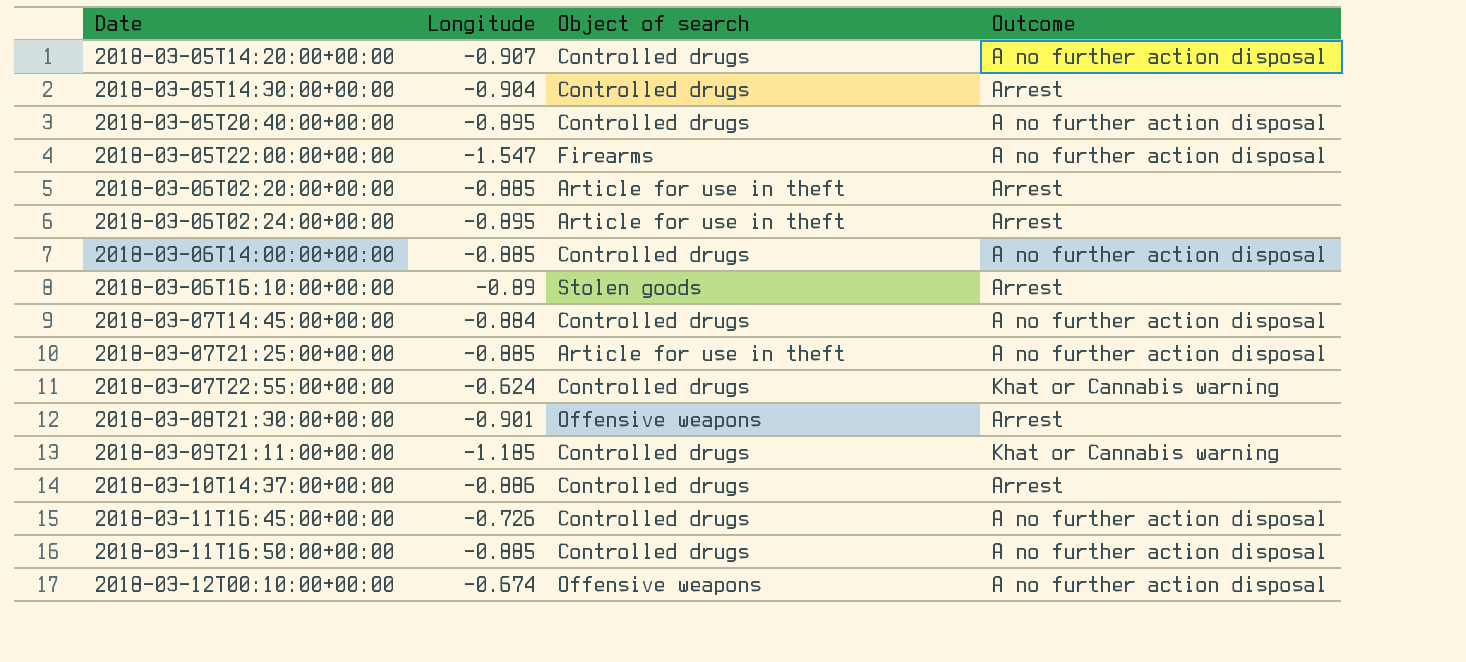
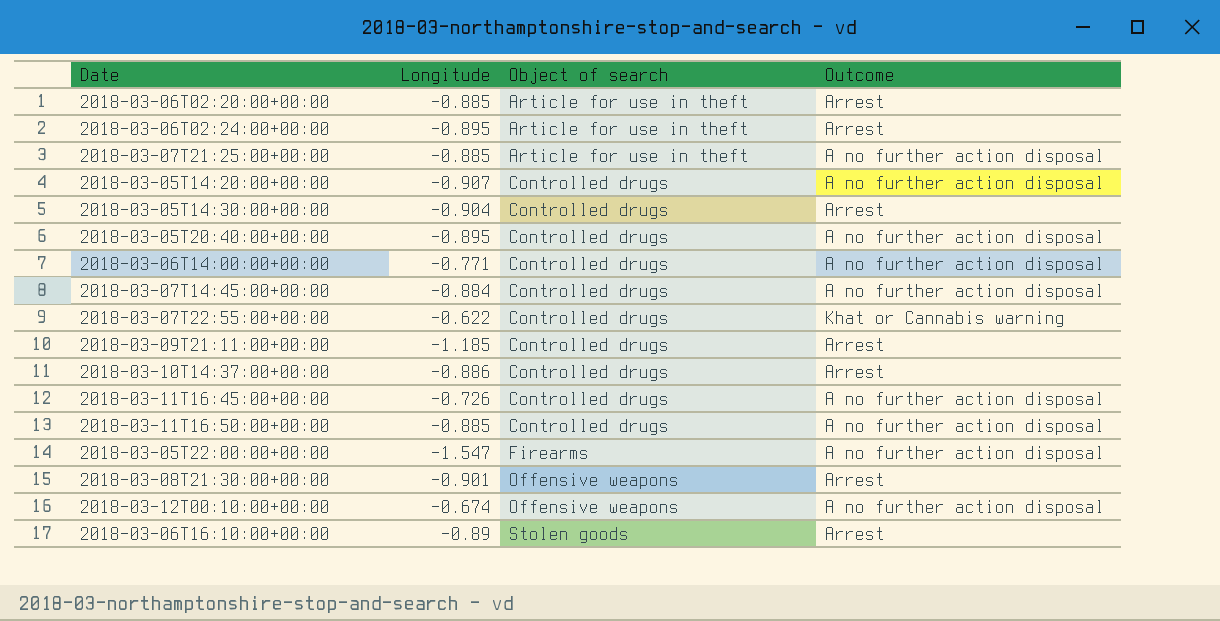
row order: Date ascending -> Object of search ascending
2018-03-06T14:00:00+00:00 | Longitude: -0.885 -> -0.771
2018-03-07T22:55:00+00:00 | Longitude: -0.624 -> -0.622
2018-03-09T21:11:00+00:00 | Outcome: Khat or Cannabis warning -> Arrest

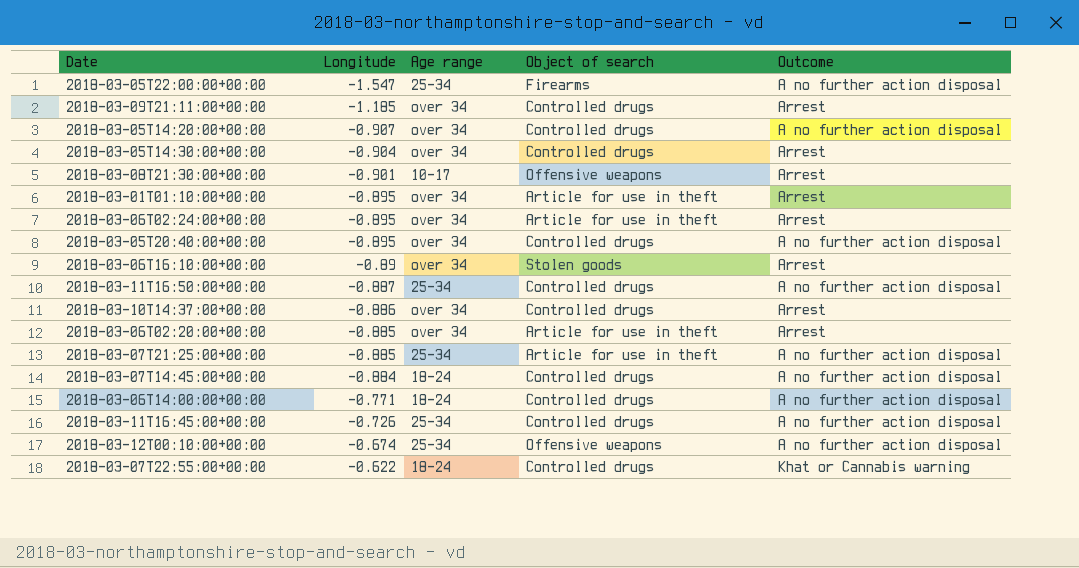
row order: Object of search ascending -> Longitude ascending
column Age range | position: none -> 3
row 2018-03-01T01:10:00+00:00: none -> -0.895 | over 34 | Article for use in theft | Arrest
2018-03-11T16:50:00+00:00 | Longitude: -0.885 -> -0.887

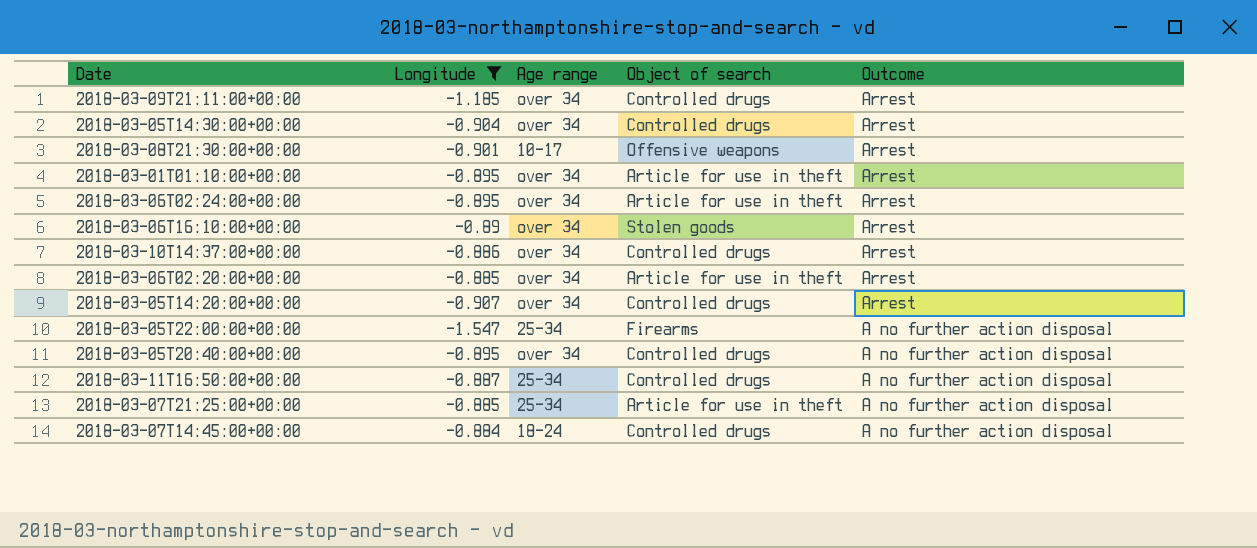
filter: none -> Longitude <= -0.884
row order: Longitude ascending -> Outcome descending
2018-03-05T14:20:00+00:00 | Outcome: A no further action disposal -> Arrest

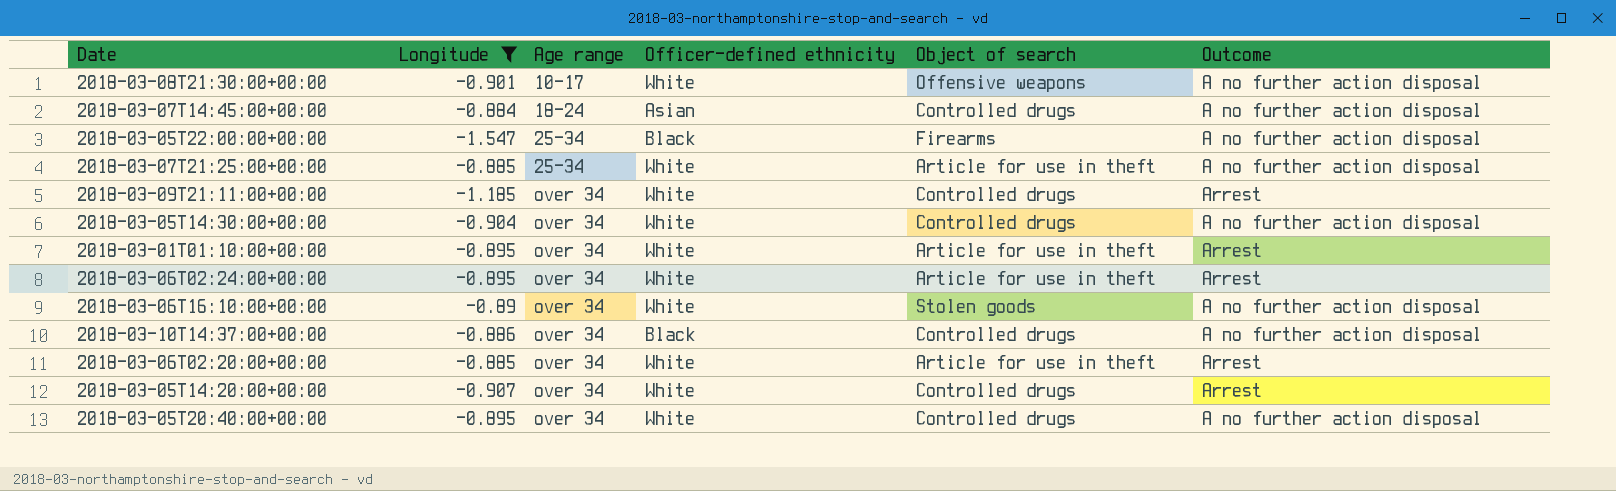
row order: Outcome descending -> Age range ascending
column Officer-defined ethnicity | position: none -> 4
row 2018-03-11T16:50:00+00:00: -0.887 | 25-34 | Controlled drugs | A no further action disposal -> none
2018-03-08T21:30:00+00:00 | Outcome: Arrest -> A no further action disposal
2018-03-05T14:30:00+00:00 | Outcome: Arrest -> A no further action disposal
2018-03-06T16:10:00+00:00 | Outcome: Arrest -> A no further action disposal
2018-03-10T14:37:00+00:00 | Outcome: Arrest -> A no further action disposal

